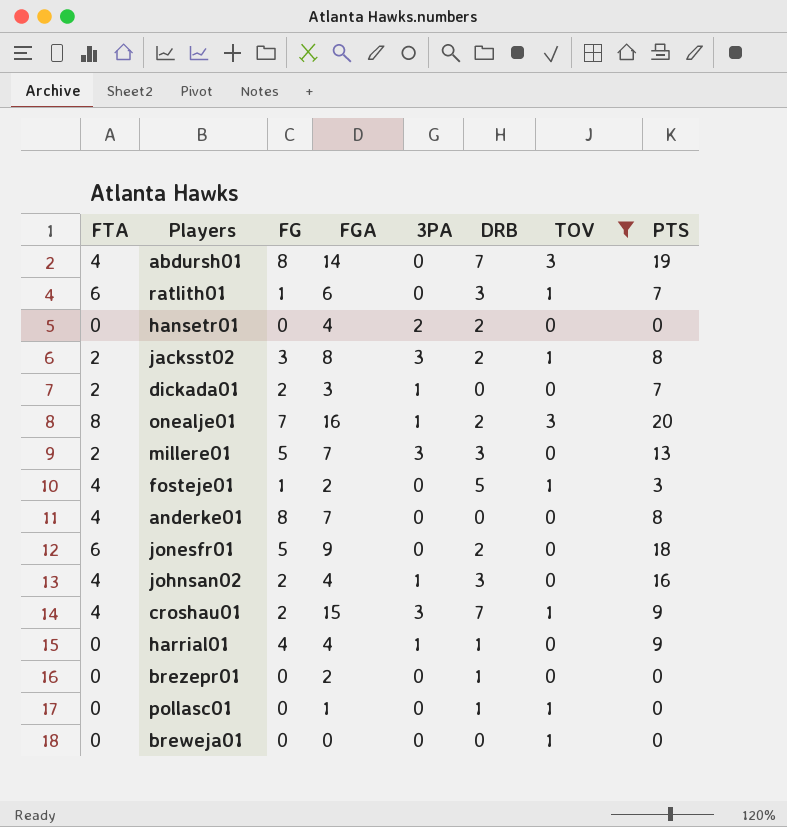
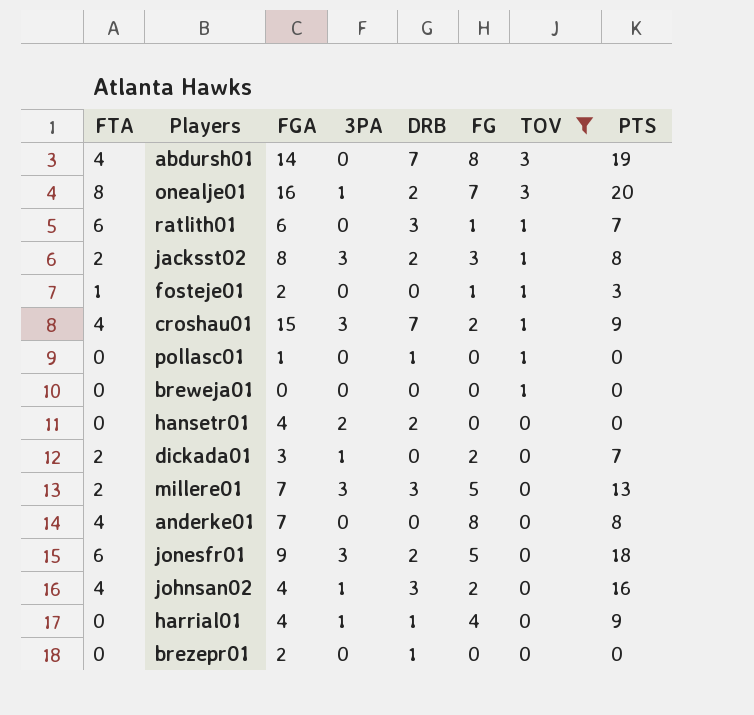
row order: none -> TOV descending
column FG | position: 3 -> 6
fosteje01 | FTA: 4 -> 1
fosteje01 | DRB: 5 -> 0
jonesfr01 | 3PA: 0 -> 3

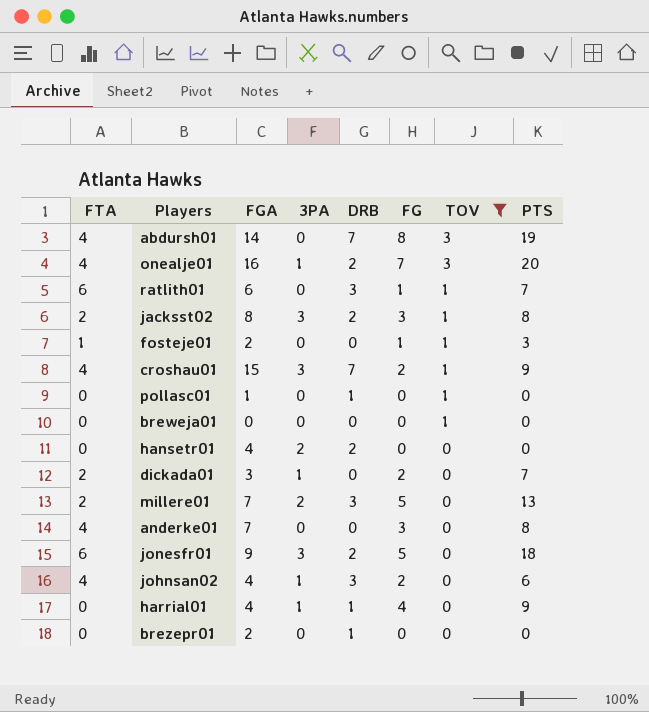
onealje01 | FTA: 8 -> 4
millere01 | 3PA: 3 -> 2
anderke01 | FG: 8 -> 3
johnsan02 | PTS: 16 -> 6

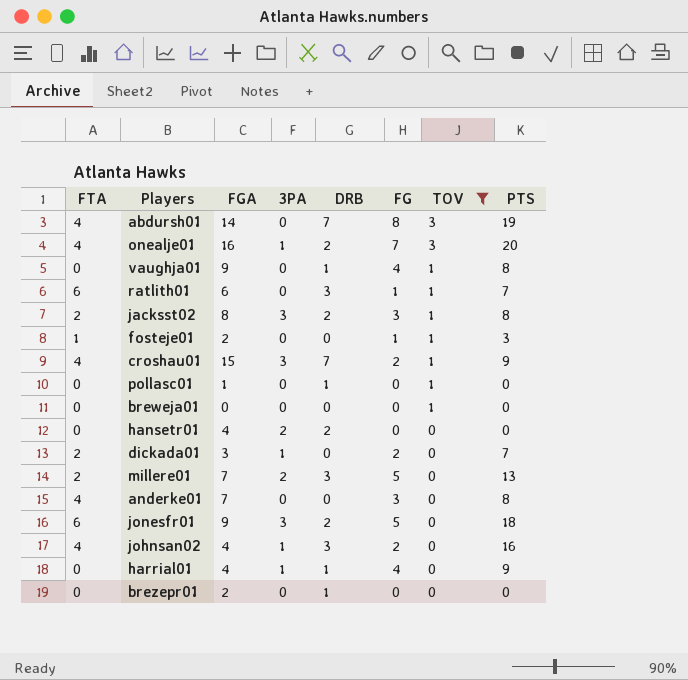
row vaughja01: none -> 0 | 9 | 0 | 1 | 4 | 1 | 8
johnsan02 | PTS: 6 -> 16

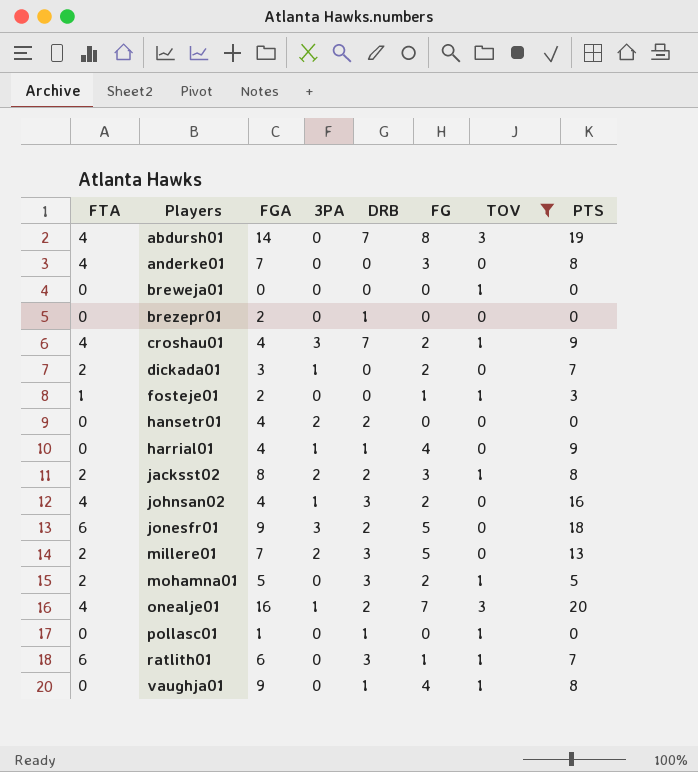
row order: TOV descending -> Players ascending
croshau01 | FGA: 15 -> 4
jacksst02 | 3PA: 3 -> 2
row mohamna01: none -> 2 | 5 | 0 | 3 | 2 | 1 | 5

